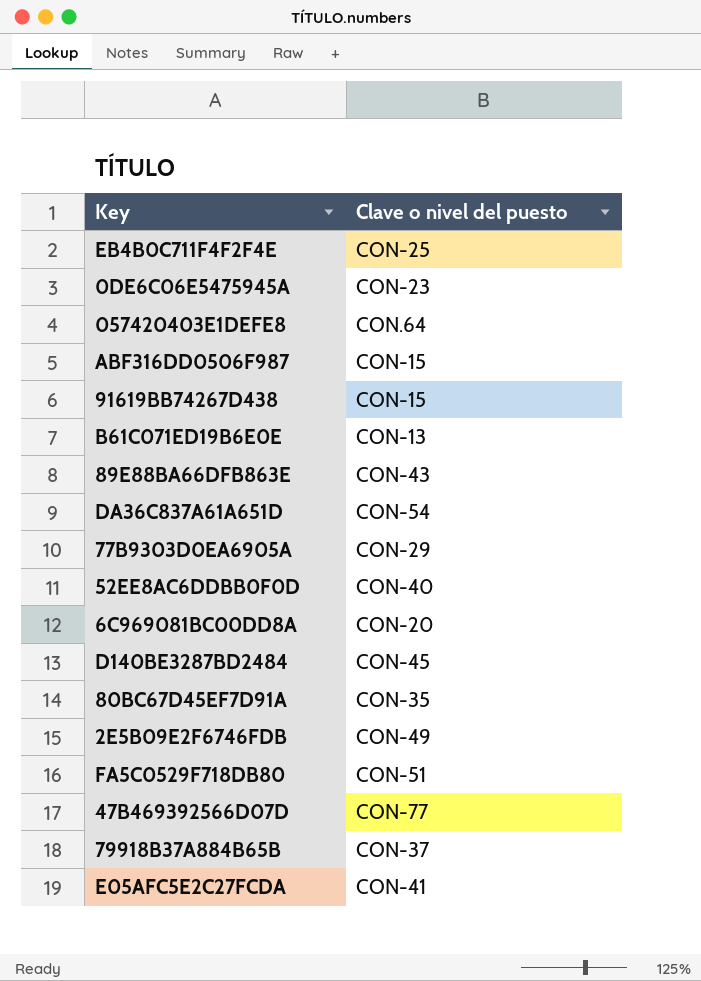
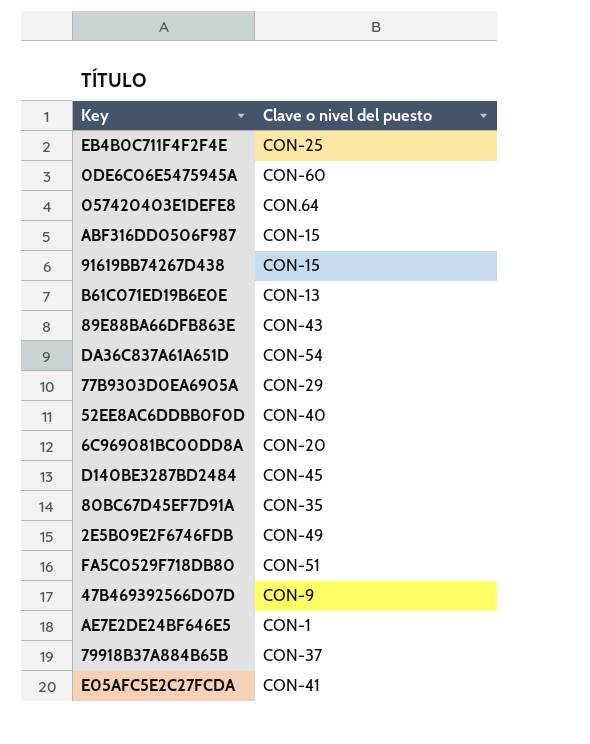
0DE6C06E5475945A | Clave o nivel del puesto: CON-23 -> CON-60
47B469392566D07D | Clave o nivel del puesto: CON-77 -> CON-9
row AE7E2DE24BF646E5: none -> CON-1

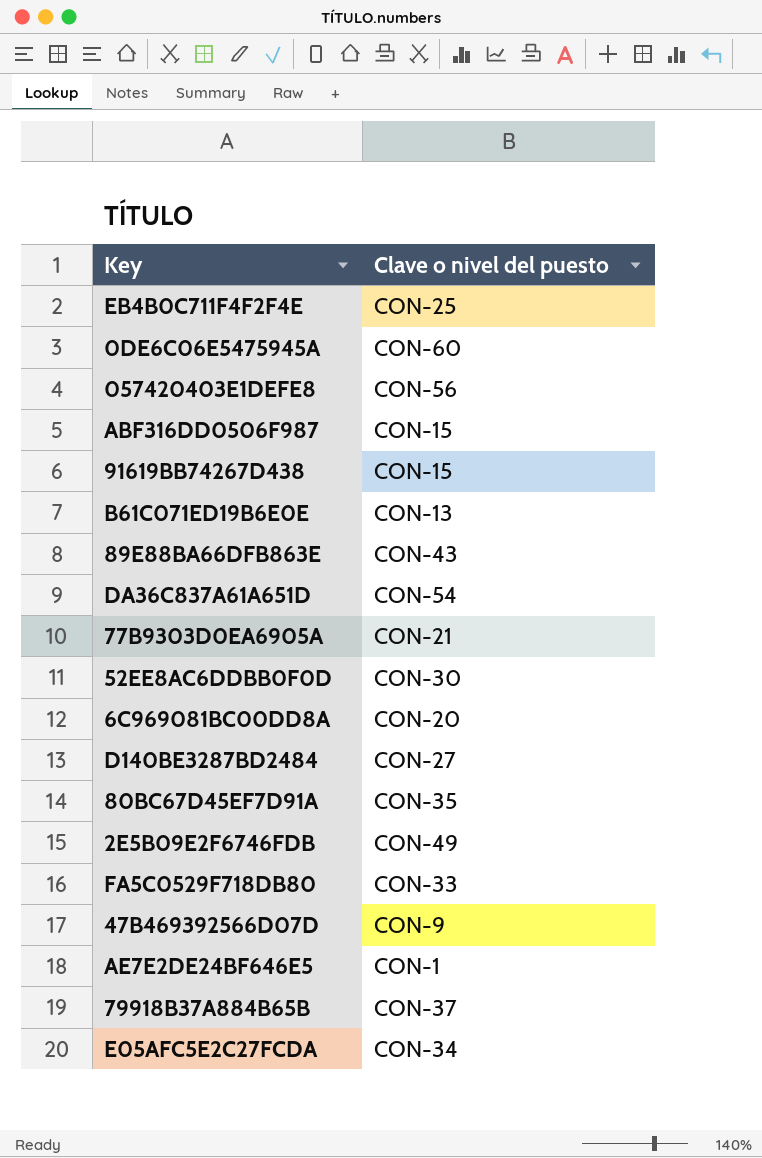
057420403E1DEFE8 | Clave o nivel del puesto: CON.64 -> CON-56
77B9303D0EA6905A | Clave o nivel del puesto: CON-29 -> CON-21
52EE8AC6DDBB0F0D | Clave o nivel del puesto: CON-40 -> CON-30
D140BE3287BD2484 | Clave o nivel del puesto: CON-45 -> CON-27
FA5C0529F718DB80 | Clave o nivel del puesto: CON-51 -> CON-33
E05AFC5E2C27FCDA | Clave o nivel del puesto: CON-41 -> CON-34

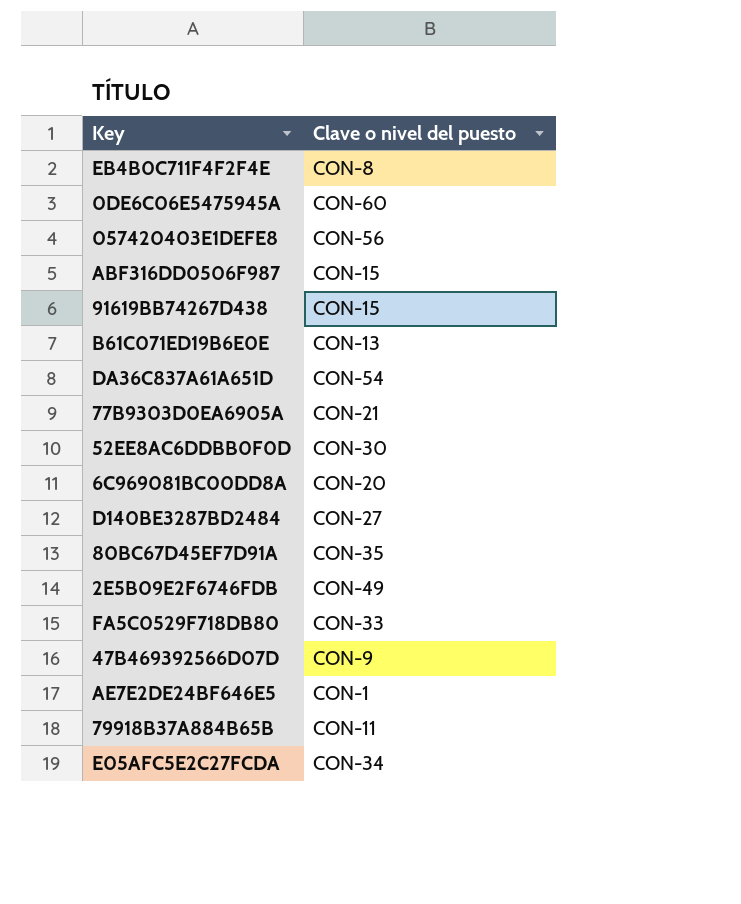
row 89E88BA66DFB863E: CON-43 -> none
EB4B0C711F4F2F4E | Clave o nivel del puesto: CON-25 -> CON-8
79918B37A884B65B | Clave o nivel del puesto: CON-37 -> CON-11

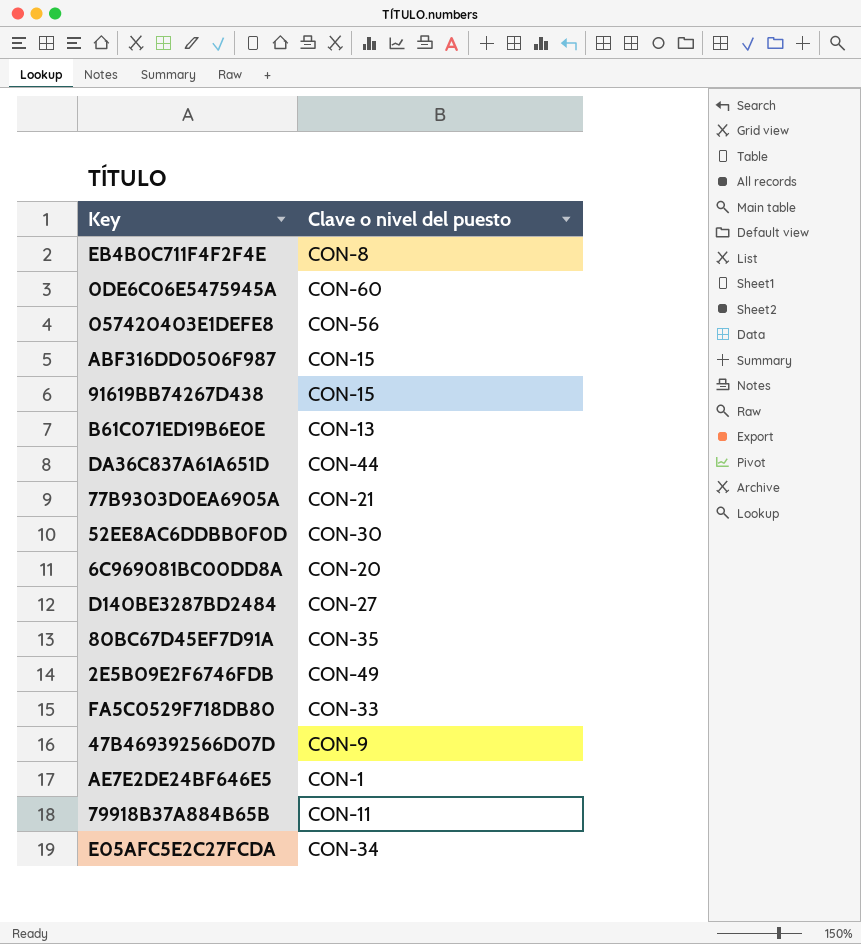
DA36C837A61A651D | Clave o nivel del puesto: CON-54 -> CON-44

